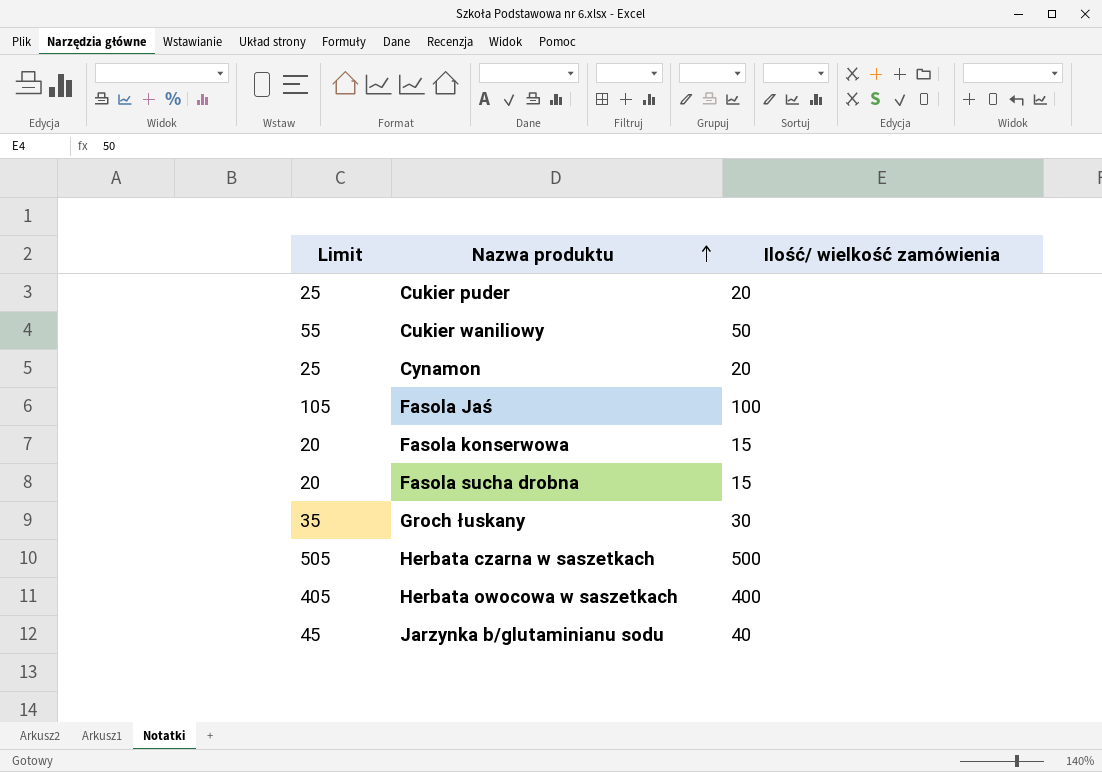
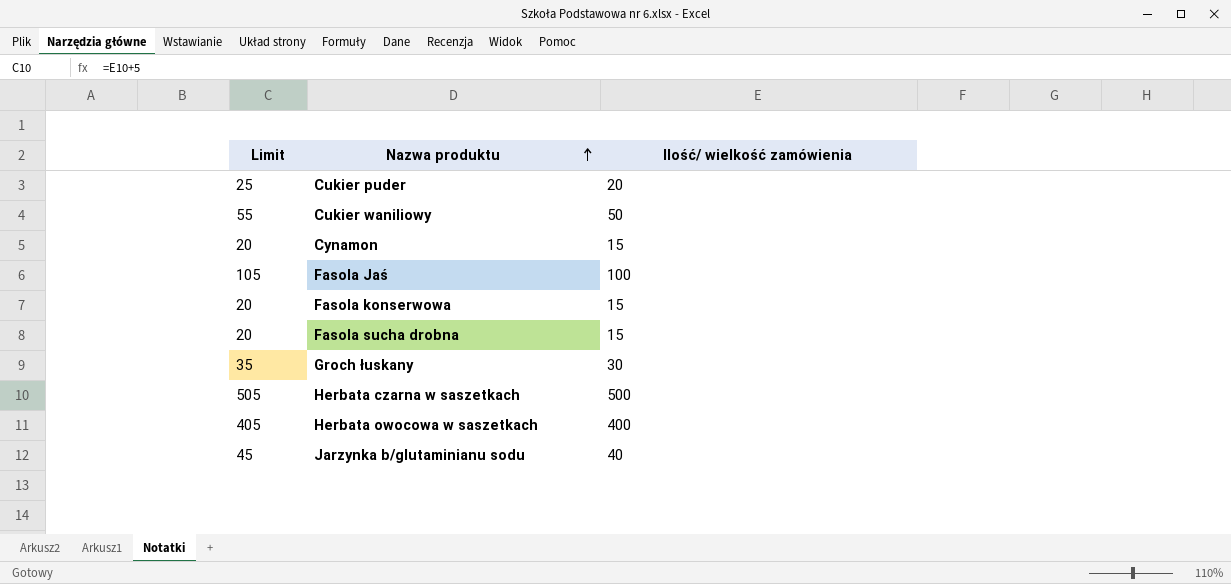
Cynamon | Limit: 25 -> 20
Cynamon | Ilość/ wielkość zamówienia: 20 -> 15

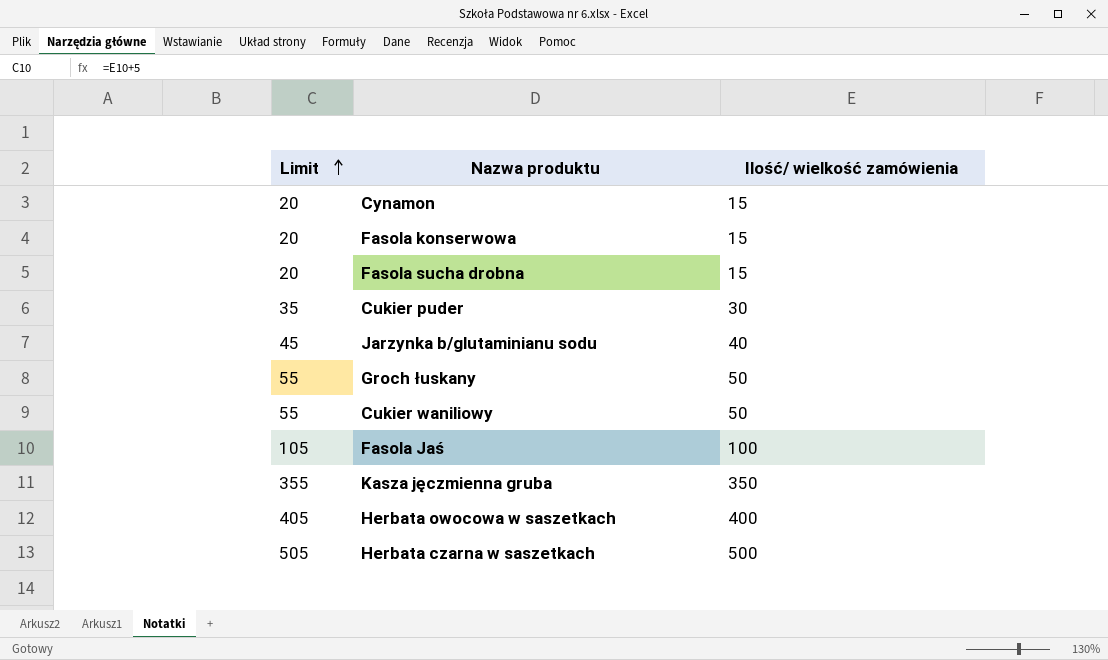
row order: Nazwa produktu ascending -> Limit ascending
Cukier puder | Limit: 25 -> 35
Cukier puder | Ilość/ wielkość zamówienia: 20 -> 30
Groch łuskany | Limit: 35 -> 55
Groch łuskany | Ilość/ wielkość zamówienia: 30 -> 50
row Kasza jęczmienna gruba: none -> 355 | 350

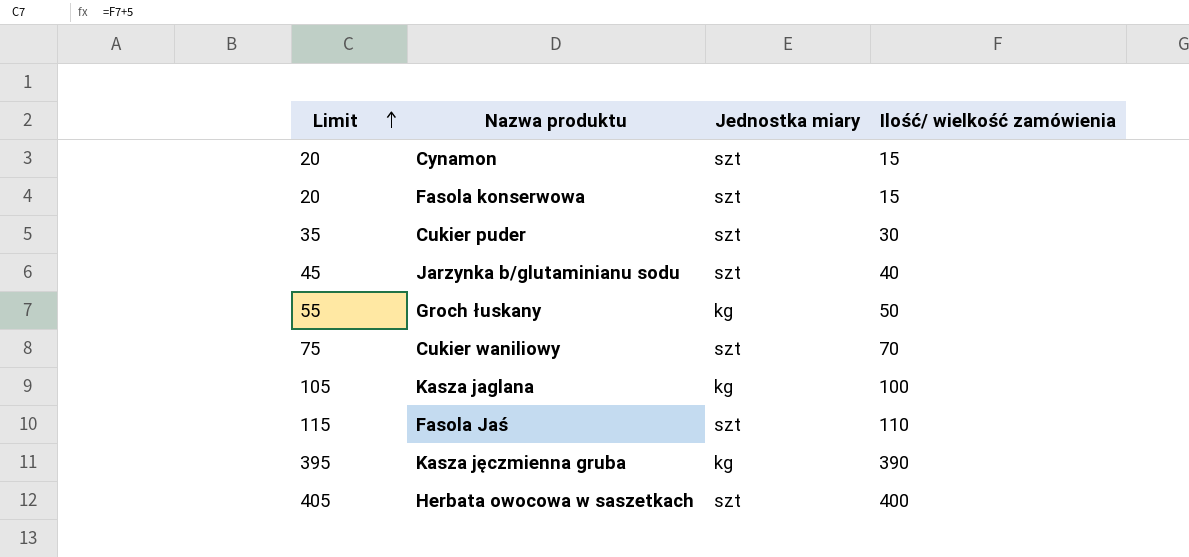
column Jednostka miary | position: none -> 3
row Fasola sucha drobna: 20 | 15 -> none
row Herbata czarna w saszetkach: 505 | 500 -> none
Cukier waniliowy | Limit: 55 -> 75
Cukier waniliowy | Ilość/ wielkość zamówienia: 50 -> 70
row Kasza jaglana: none -> 105 | kg | 100
Fasola Jaś | Limit: 105 -> 115
Fasola Jaś | Ilość/ wielkość zamówienia: 100 -> 110
Kasza jęczmienna gruba | Limit: 355 -> 395
Kasza jęczmienna gruba | Ilość/ wielkość zamówienia: 350 -> 390

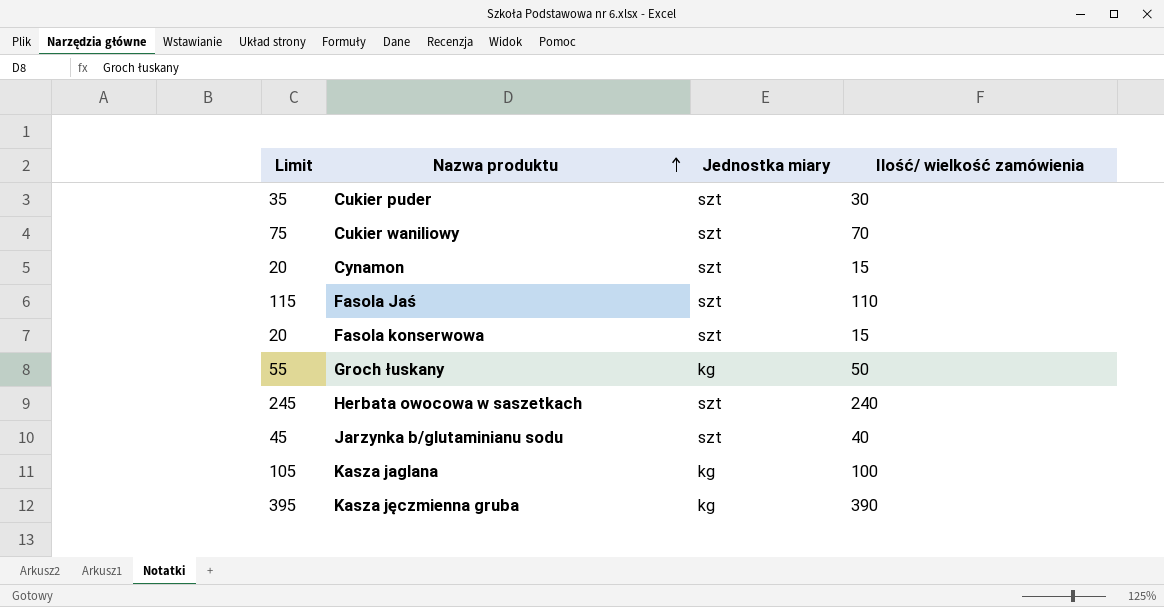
row order: Limit ascending -> Nazwa produktu ascending
Herbata owocowa w saszetkach | Limit: 405 -> 245
Herbata owocowa w saszetkach | Ilość/ wielkość zamówienia: 400 -> 240

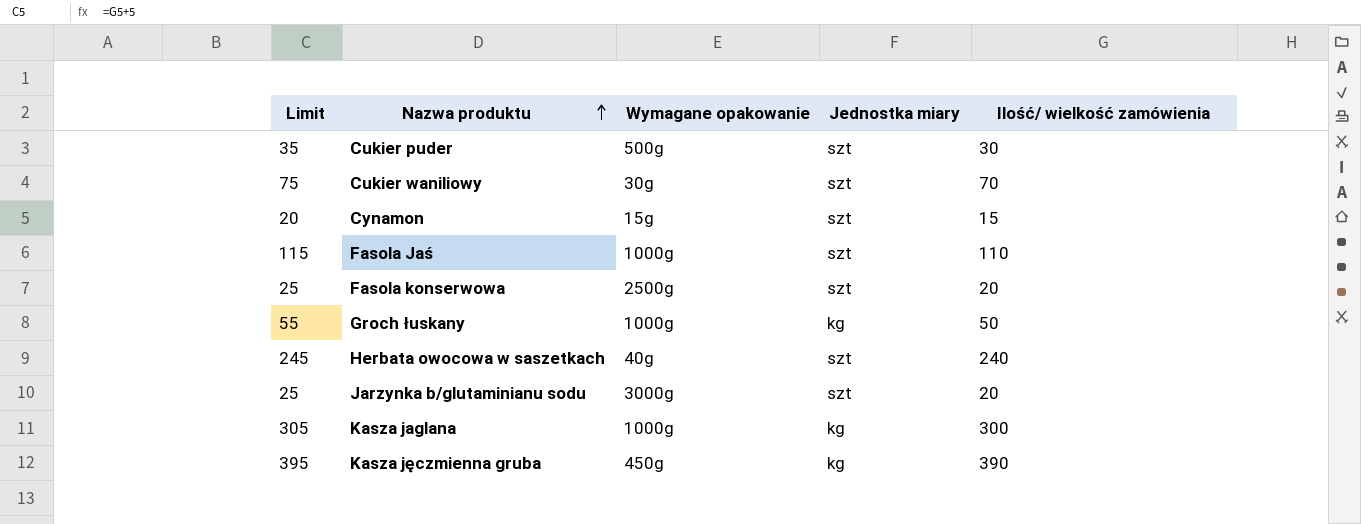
column Wymagane opakowanie | position: none -> 3
Fasola konserwowa | Limit: 20 -> 25
Fasola konserwowa | Ilość/ wielkość zamówienia: 15 -> 20
Jarzynka b/glutaminianu sodu | Limit: 45 -> 25
Jarzynka b/glutaminianu sodu | Ilość/ wielkość zamówienia: 40 -> 20
Kasza jaglana | Limit: 105 -> 305
Kasza jaglana | Ilość/ wielkość zamówienia: 100 -> 300

